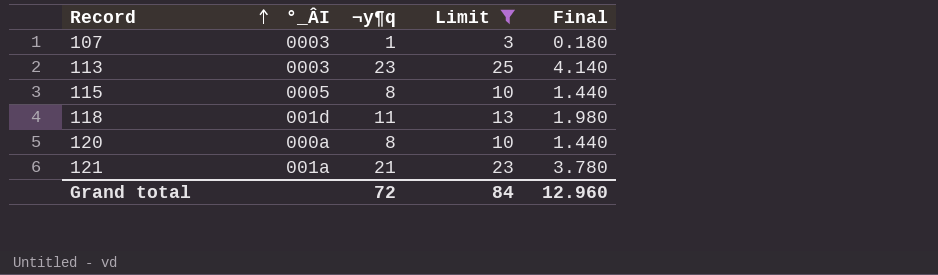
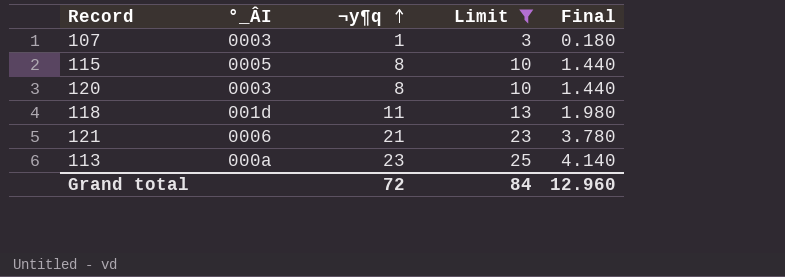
row order: Record ascending -> ¬y¶q ascending
120 | °_ÂI: 000a -> 0003
121 | °_ÂI: 001a -> 0006
113 | °_ÂI: 0003 -> 000a

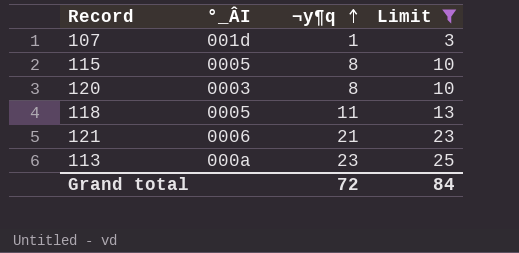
column Final | formula: [¬y¶q] * 0.18 -> none
107 | °_ÂI: 0003 -> 001d
118 | °_ÂI: 001d -> 0005

